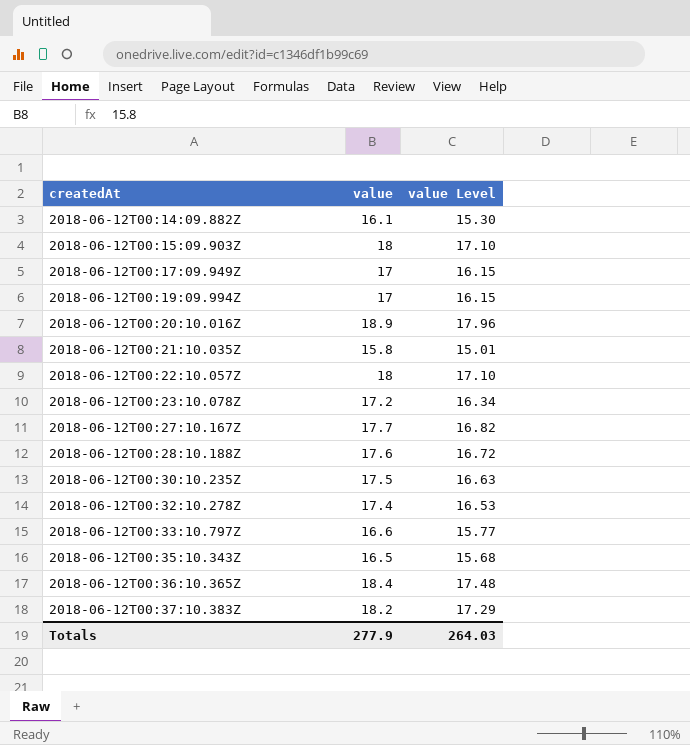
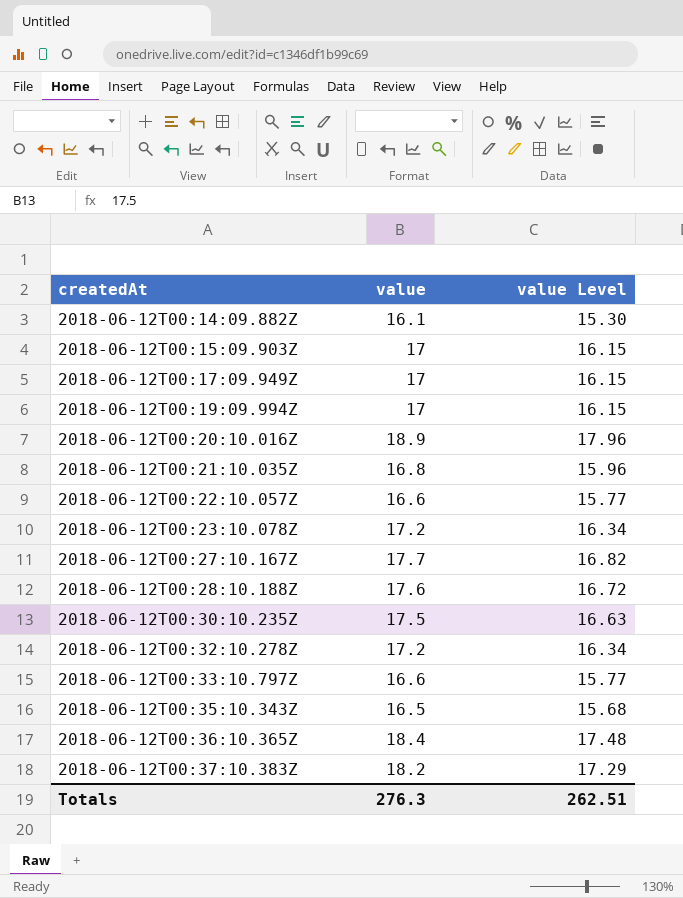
2018-06-12T00:15:09.903Z | value: 18 -> 17
2018-06-12T00:15:09.903Z | value Level: 17.10 -> 16.15
2018-06-12T00:21:10.035Z | value: 15.8 -> 16.8
2018-06-12T00:21:10.035Z | value Level: 15.01 -> 15.96
2018-06-12T00:22:10.057Z | value: 18 -> 16.6
2018-06-12T00:22:10.057Z | value Level: 17.10 -> 15.77
2018-06-12T00:32:10.278Z | value: 17.4 -> 17.2
2018-06-12T00:32:10.278Z | value Level: 16.53 -> 16.34
Totals | value: 277.9 -> 276.3
Totals | value Level: 264.03 -> 262.51

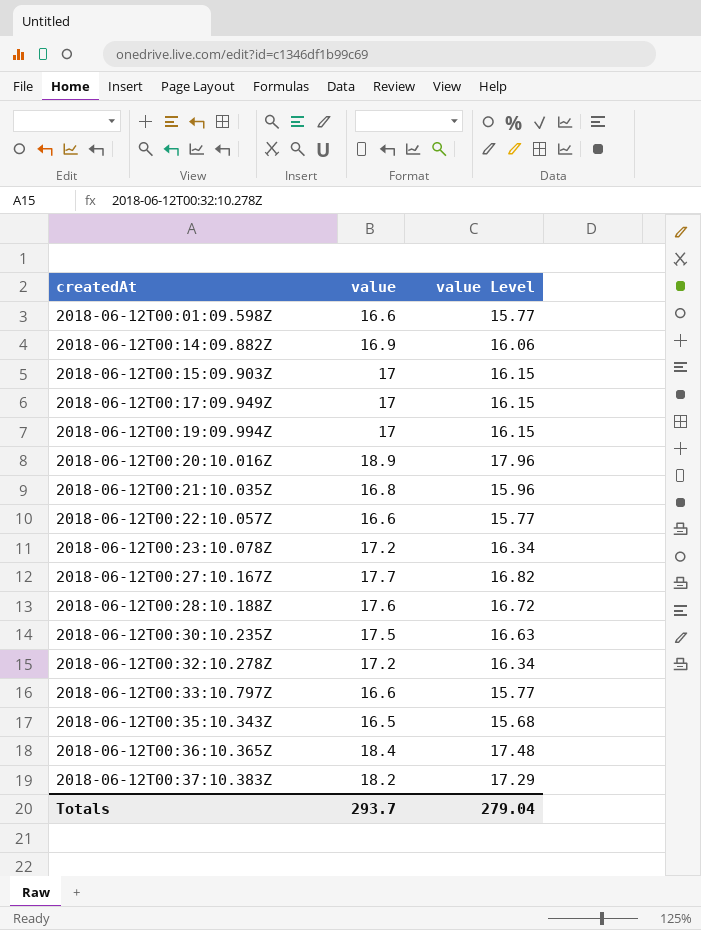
row 2018-06-12T00:01:09.598Z: none -> 16.6 | 15.77
2018-06-12T00:14:09.882Z | value: 16.1 -> 16.9
2018-06-12T00:14:09.882Z | value Level: 15.30 -> 16.06
Totals | value: 276.3 -> 293.7
Totals | value Level: 262.51 -> 279.04

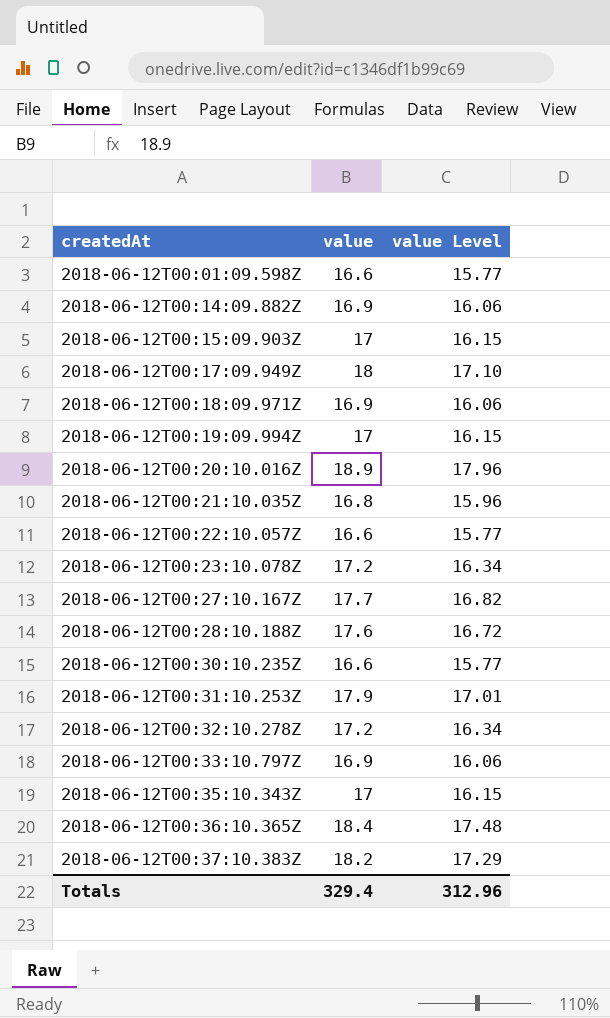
2018-06-12T00:17:09.949Z | value: 17 -> 18
2018-06-12T00:17:09.949Z | value Level: 16.15 -> 17.10
row 2018-06-12T00:18:09.971Z: none -> 16.9 | 16.06
2018-06-12T00:30:10.235Z | value: 17.5 -> 16.6
2018-06-12T00:30:10.235Z | value Level: 16.63 -> 15.77
row 2018-06-12T00:31:10.253Z: none -> 17.9 | 17.01
2018-06-12T00:33:10.797Z | value: 16.6 -> 16.9
2018-06-12T00:33:10.797Z | value Level: 15.77 -> 16.06
2018-06-12T00:35:10.343Z | value: 16.5 -> 17
2018-06-12T00:35:10.343Z | value Level: 15.68 -> 16.15
Totals | value: 293.7 -> 329.4
Totals | value Level: 279.04 -> 312.96

